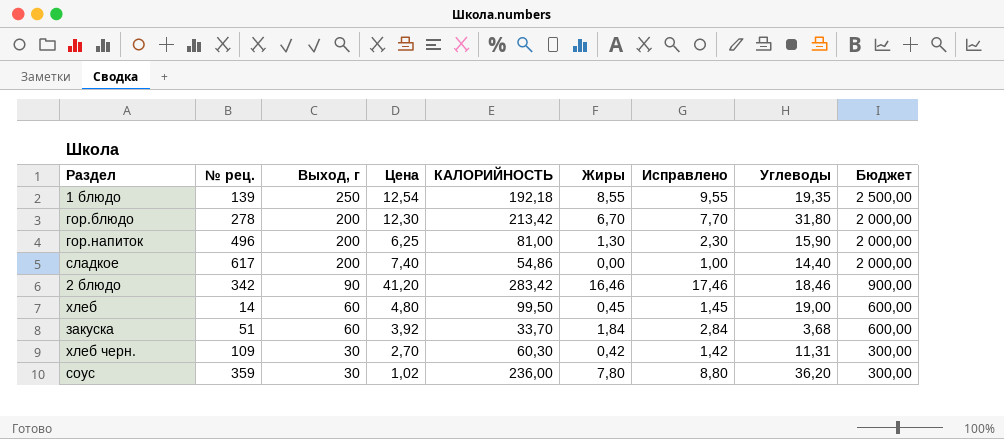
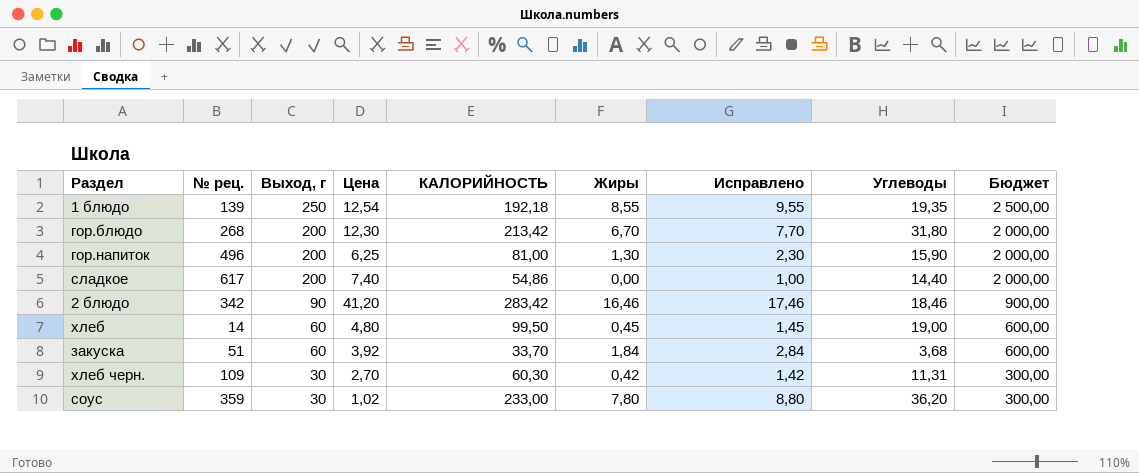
гор.блюдо | № рец.: 278 -> 268
соус | КАЛОРИЙНОСТЬ: 236,00 -> 233,00

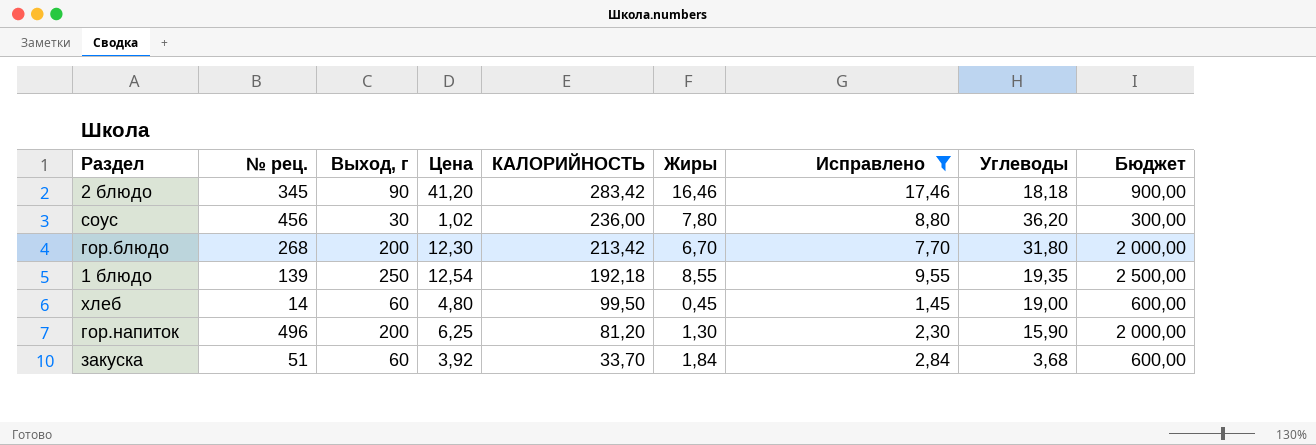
filter: none -> Исправлено >= 1,45
row order: Выход, г descending -> КАЛОРИЙНОСТЬ descending
2 блюдо | № рец.: 342 -> 345
2 блюдо | Углеводы: 18,46 -> 18,18
соус | № рец.: 359 -> 456
соус | КАЛОРИЙНОСТЬ: 233,00 -> 236,00
гор.напиток | КАЛОРИЙНОСТЬ: 81,00 -> 81,20

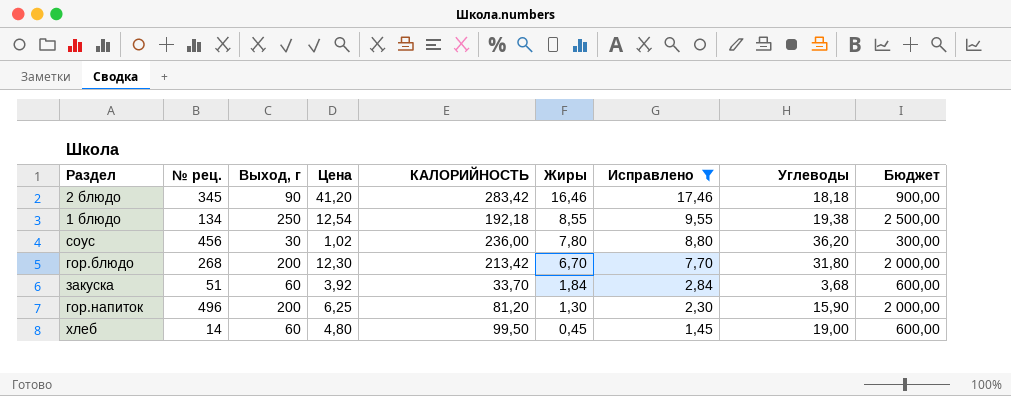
row order: КАЛОРИЙНОСТЬ descending -> Жиры descending
1 блюдо | № рец.: 139 -> 134
1 блюдо | Углеводы: 19,35 -> 19,38

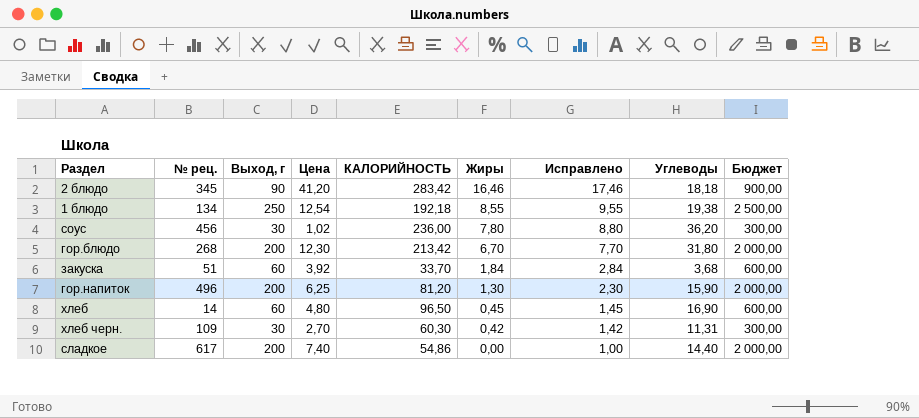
filter: Исправлено >= 1,45 -> none
хлеб | КАЛОРИЙНОСТЬ: 99,50 -> 96,50
хлеб | Углеводы: 19,00 -> 16,90

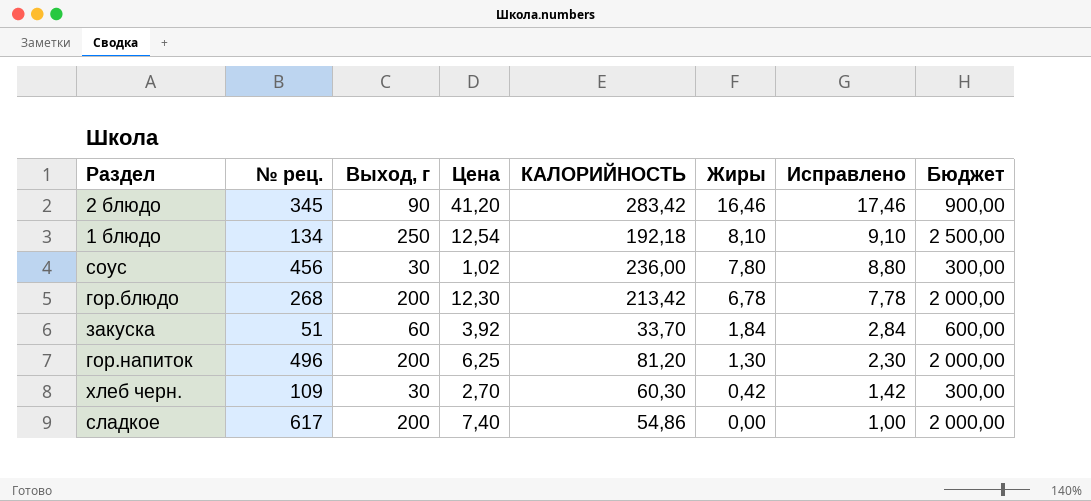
column Углеводы | position: 8 -> none
row хлеб: 14 | 60 | 4,80 | 96,50 | 0,45 | 1,45 | 16,90 | 600,00 -> none
1 блюдо | Жиры: 8,55 -> 8,10
1 блюдо | Исправлено: 9,55 -> 9,10
гор.блюдо | Жиры: 6,70 -> 6,78
гор.блюдо | Исправлено: 7,70 -> 7,78

